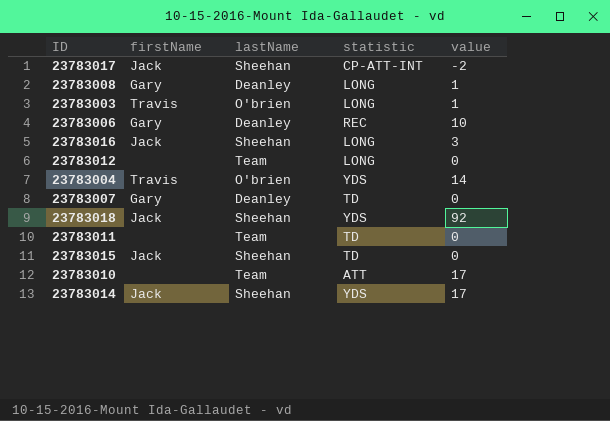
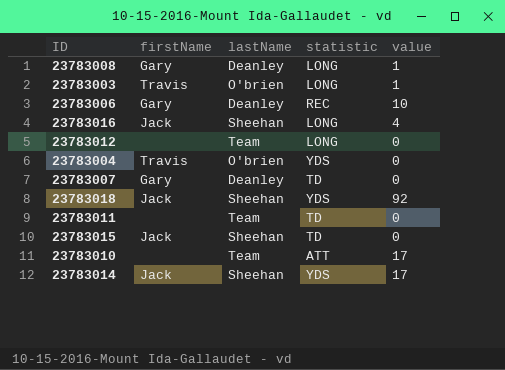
row 23783017: Jack | Sheehan | CP-ATT-INT | -2 -> none
23783016 | value: 3 -> 4
23783004 | value: 14 -> 0

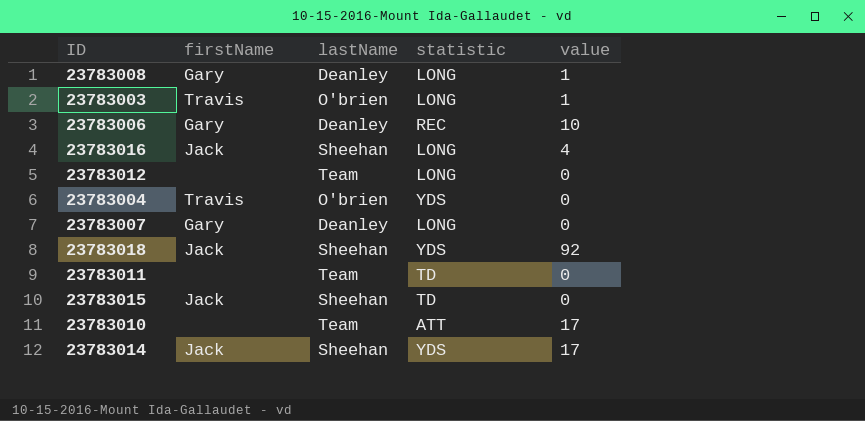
23783007 | statistic: TD -> LONG

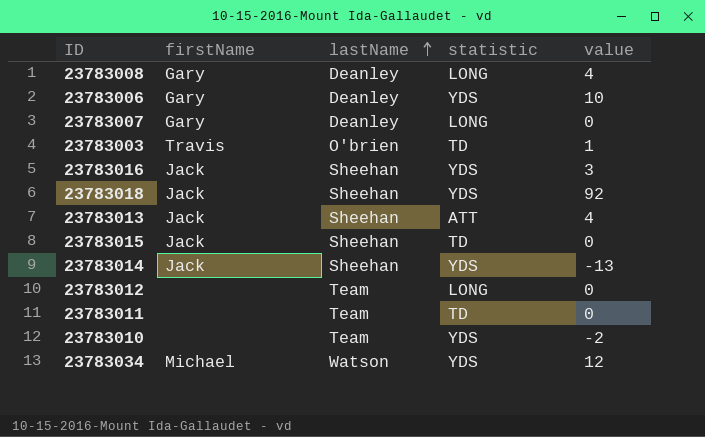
row order: none -> lastName ascending
row 23783004: Travis | O'brien | YDS | 0 -> none
23783008 | value: 1 -> 4
23783006 | statistic: REC -> YDS
23783003 | statistic: LONG -> TD
23783016 | statistic: LONG -> YDS
23783016 | value: 4 -> 3
row 23783013: none -> Jack | Sheehan | ATT | 4
23783014 | value: 17 -> -13
23783010 | statistic: ATT -> YDS
23783010 | value: 17 -> -2
row 23783034: none -> Michael | Watson | YDS | 12

